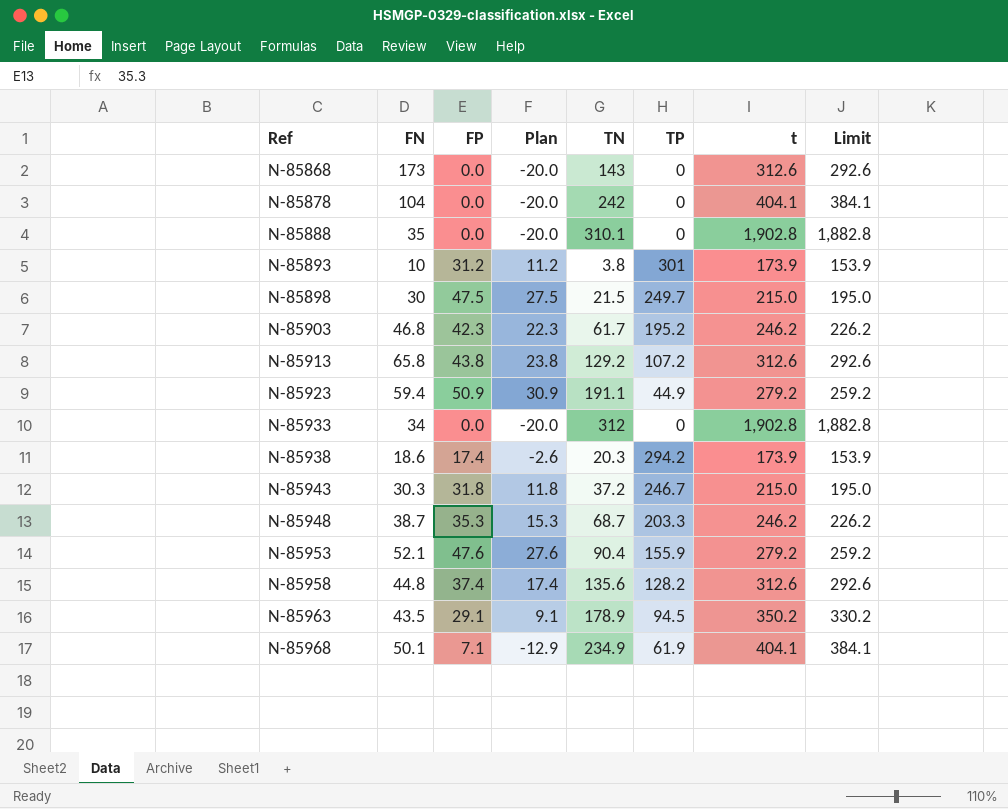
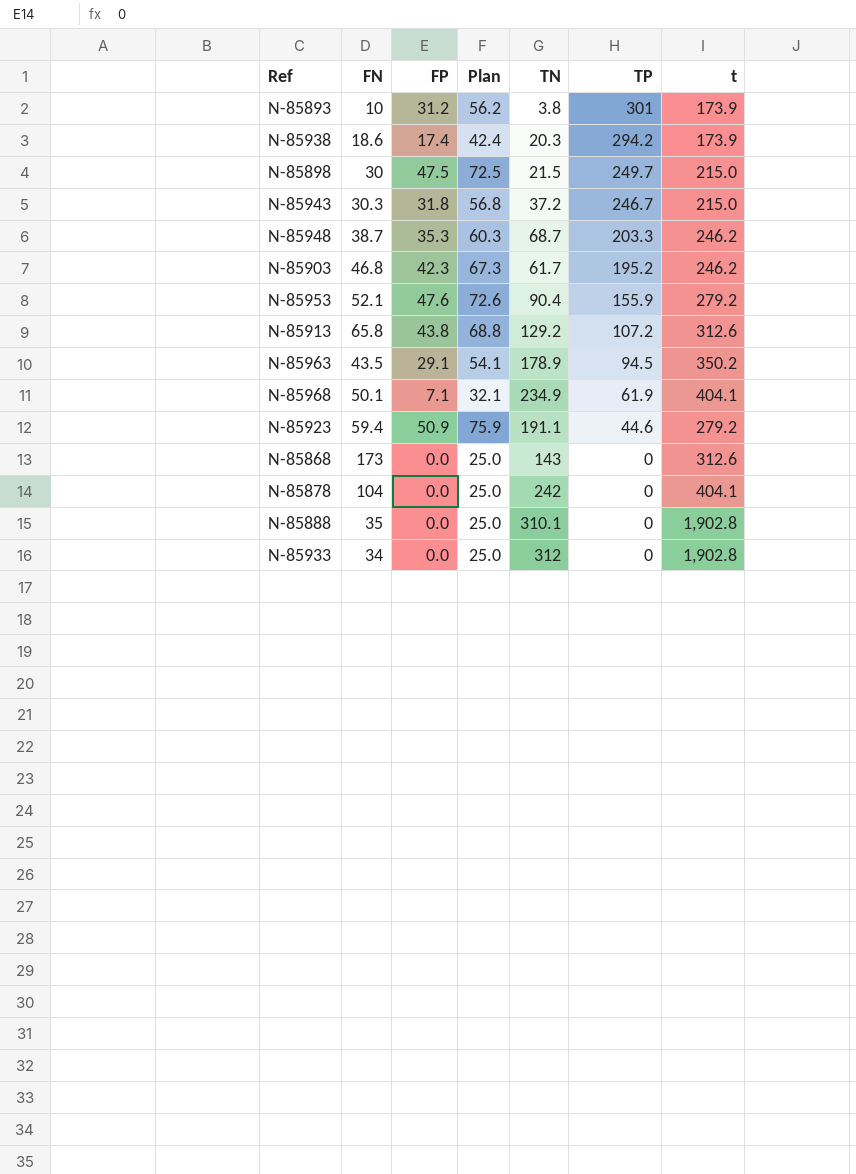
row order: Ref ascending -> TP descending
column Limit | formula: [t] - 20 -> none
column Plan | formula: [FP] - 20 -> [FP] + 25
row N-85958: 44.8 | 37.4 | 17.4 | 135.6 | 128.2 | 312.6 | 292.6 -> none
N-85923 | TP: 44.9 -> 44.6

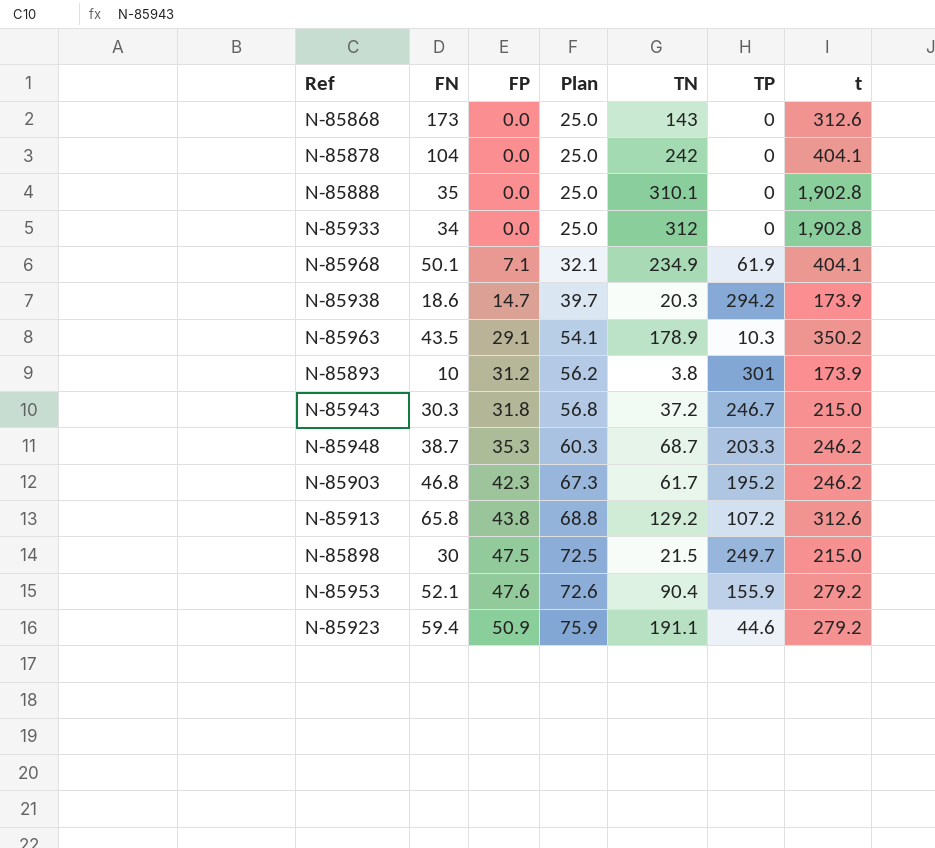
row order: TP descending -> FP ascending
N-85938 | FP: 17.4 -> 14.7
N-85938 | Plan: 42.4 -> 39.7
N-85963 | TP: 94.5 -> 10.3

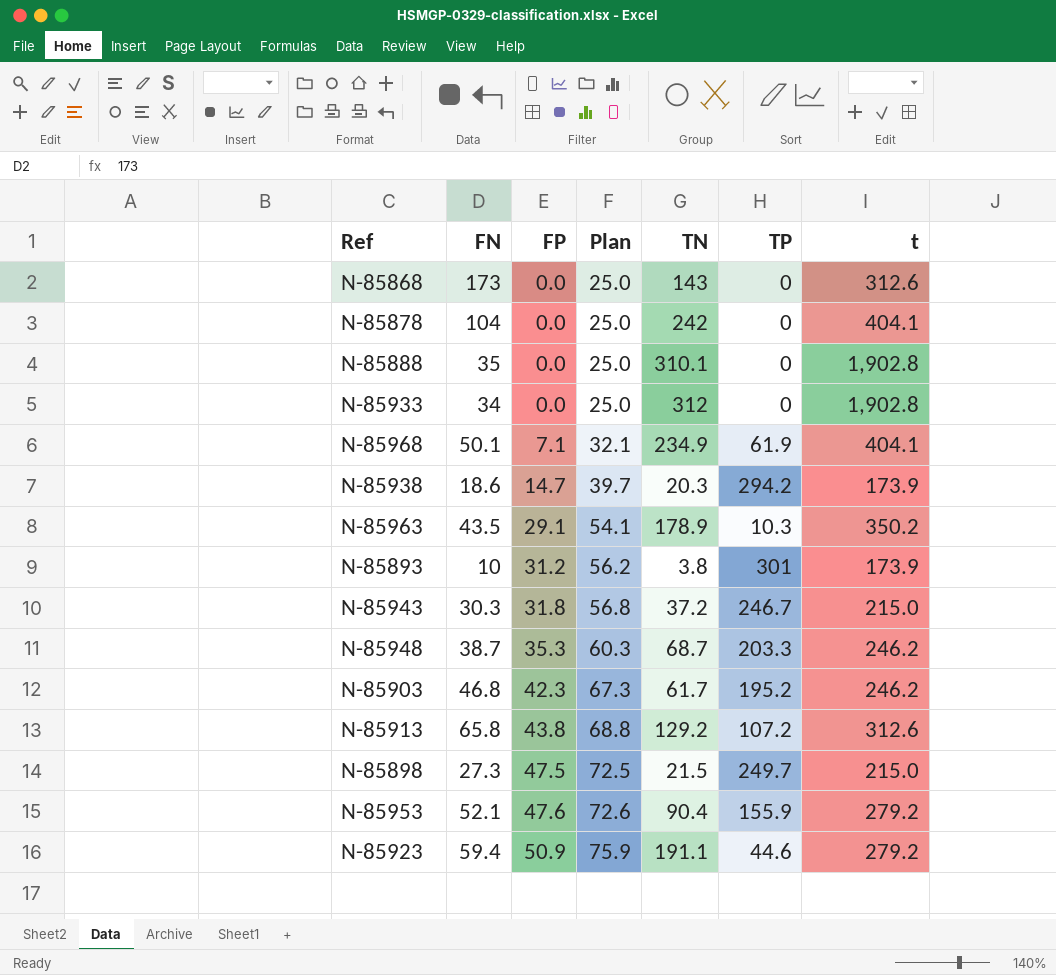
N-85898 | FN: 30 -> 27.3

